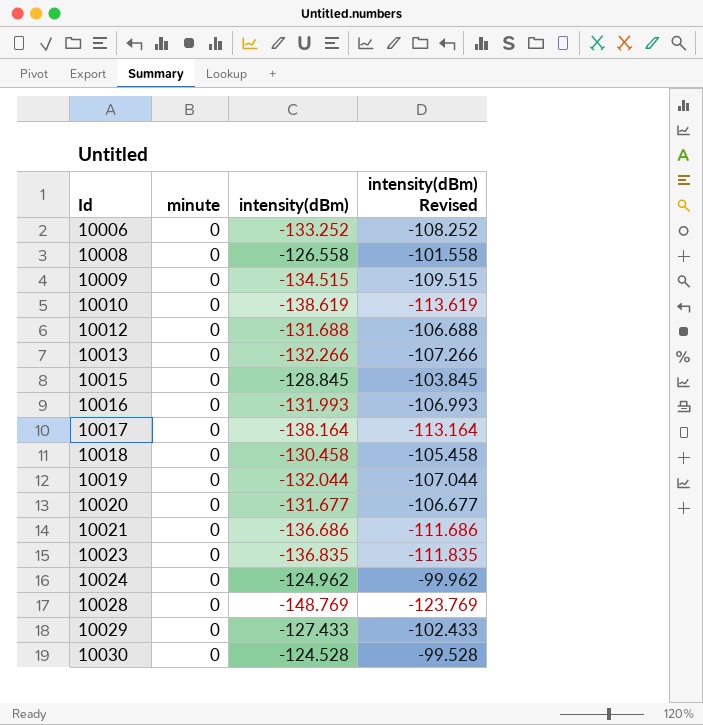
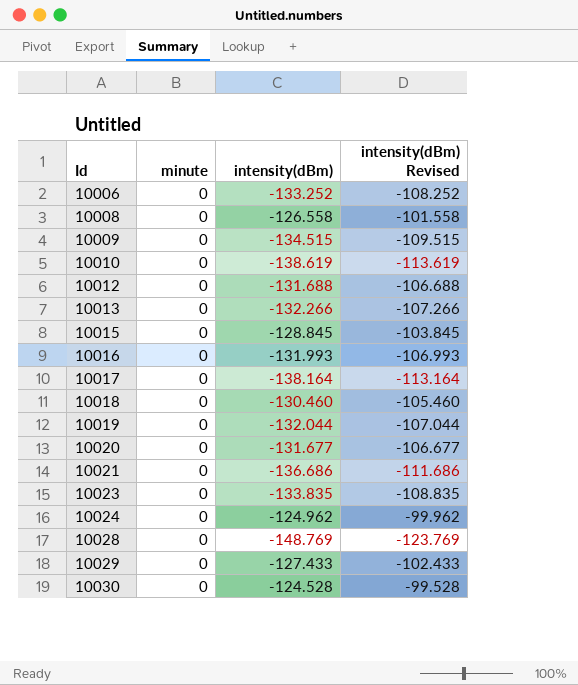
10018 | intensity(dBm): -130.458 -> -130.460
10018 | intensity(dBm) Revised: -105.458 -> -105.460
10023 | intensity(dBm): -136.835 -> -133.835
10023 | intensity(dBm) Revised: -111.835 -> -108.835

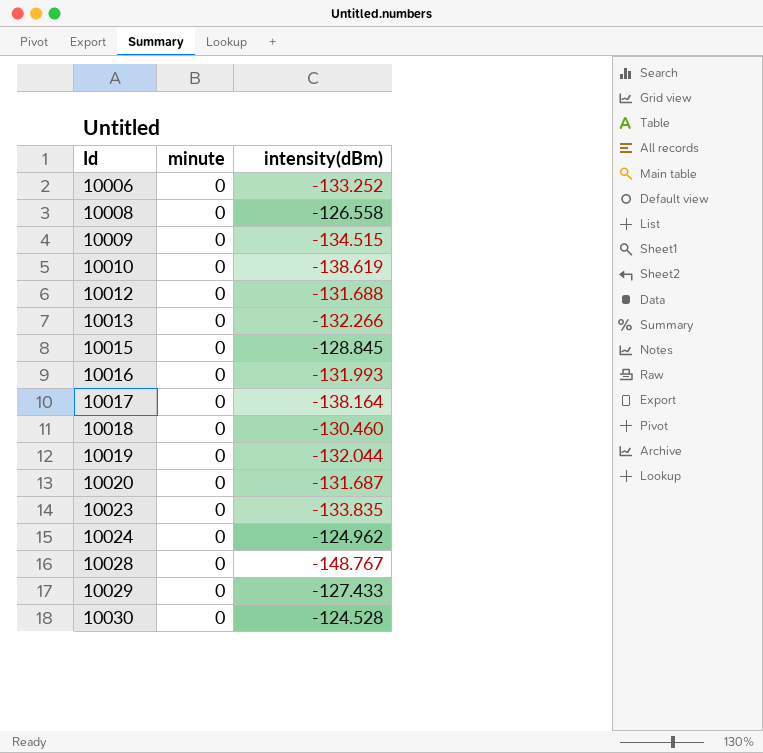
column intensity(dBm) Revised | formula: [intensity(dBm)] + 25 -> none
row 10021: 0 | -136.686 | -111.686 -> none
10020 | intensity(dBm): -131.677 -> -131.687
10028 | intensity(dBm): -148.769 -> -148.767

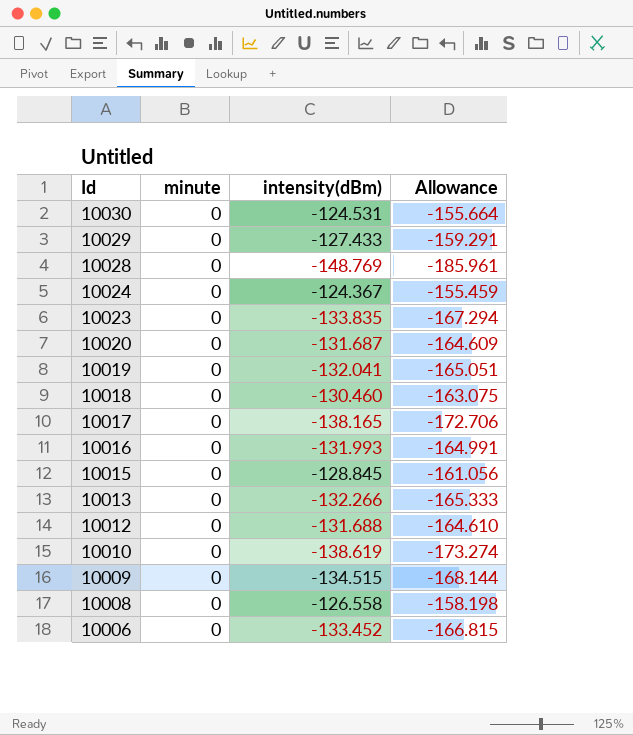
row order: Id ascending -> Id descending
column Allowance | formula: none -> [intensity(dBm)] * 1.25
10030 | intensity(dBm): -124.528 -> -124.531
10028 | intensity(dBm): -148.767 -> -148.769
10024 | intensity(dBm): -124.962 -> -124.367
10019 | intensity(dBm): -132.044 -> -132.041
10017 | intensity(dBm): -138.164 -> -138.165
10006 | intensity(dBm): -133.252 -> -133.452

